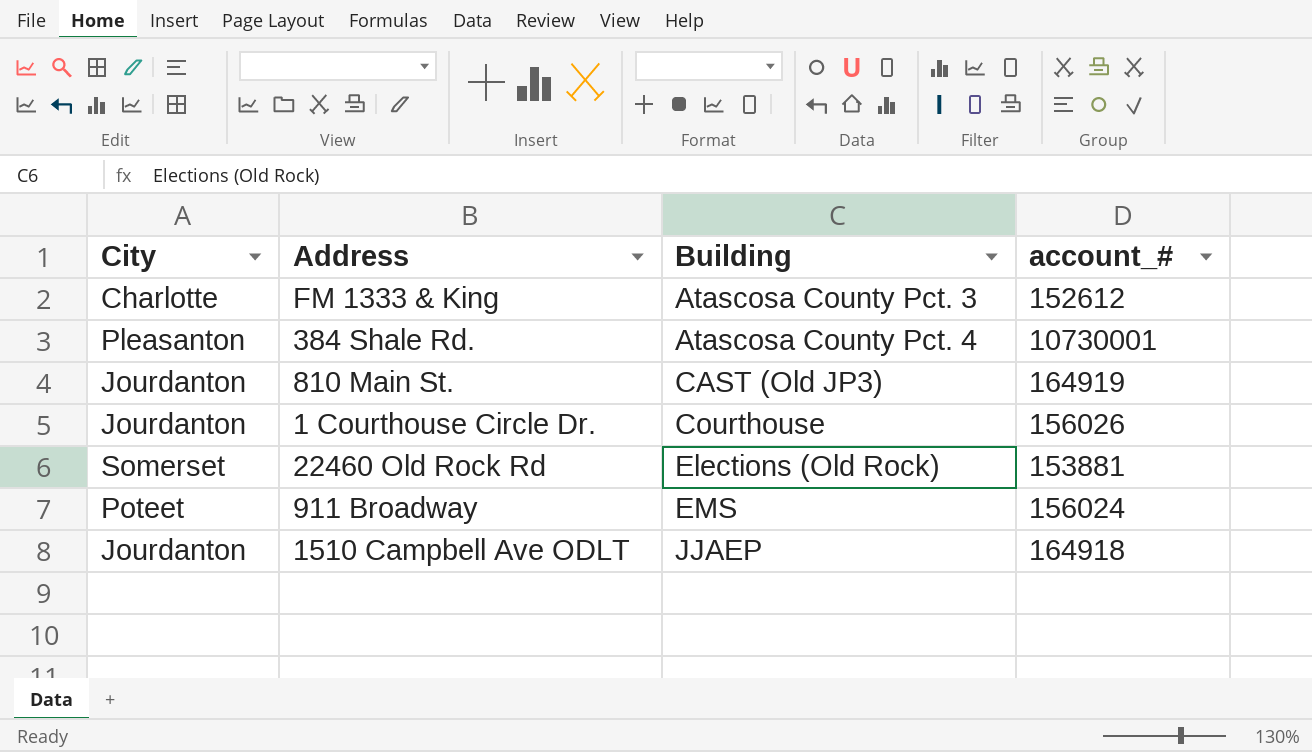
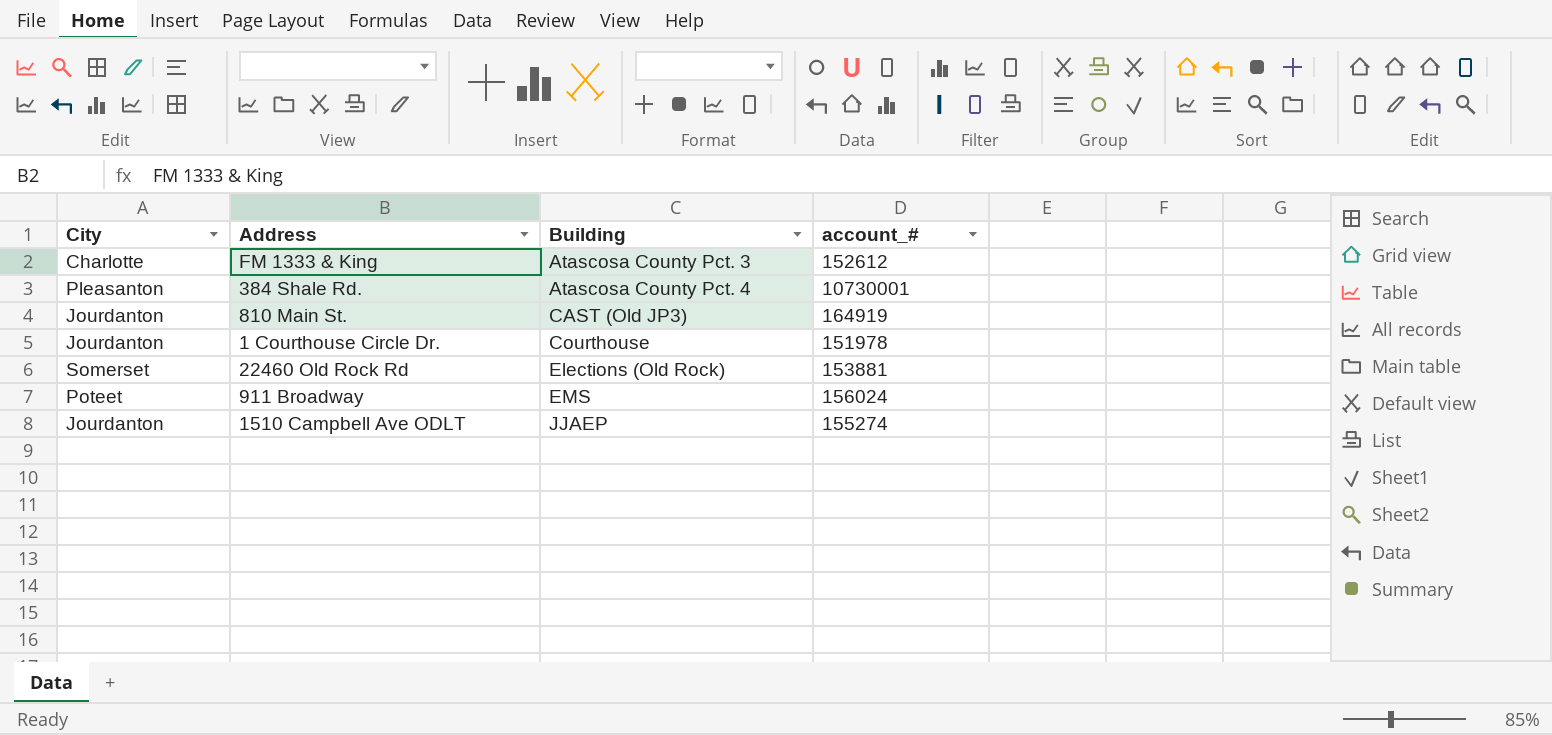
1 Courthouse Circle Dr. | account_#: 156026 -> 151978
1510 Campbell Ave ODLT | account_#: 164918 -> 155274

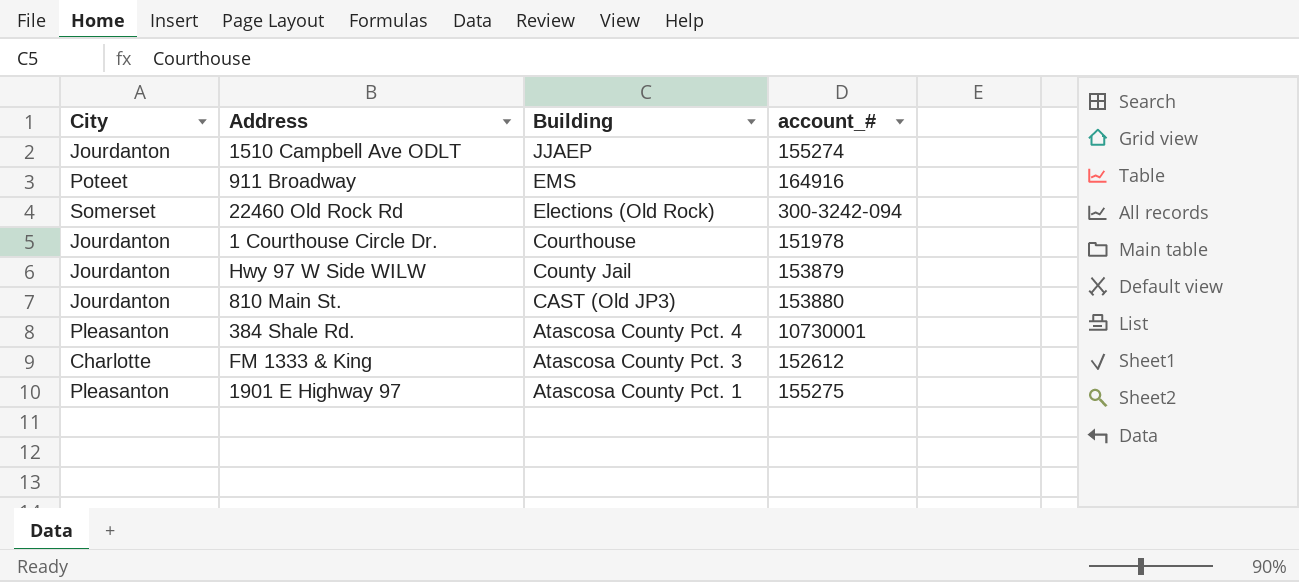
row order: Building ascending -> Building descending
911 Broadway | account_#: 156024 -> 164916
22460 Old Rock Rd | account_#: 153881 -> 300-3242-094
row Hwy 97 W Side WILW: none -> Jourdanton | County Jail | 153879
810 Main St. | account_#: 164919 -> 153880
row 1901 E Highway 97: none -> Pleasanton | Atascosa County Pct. 1 | 155275

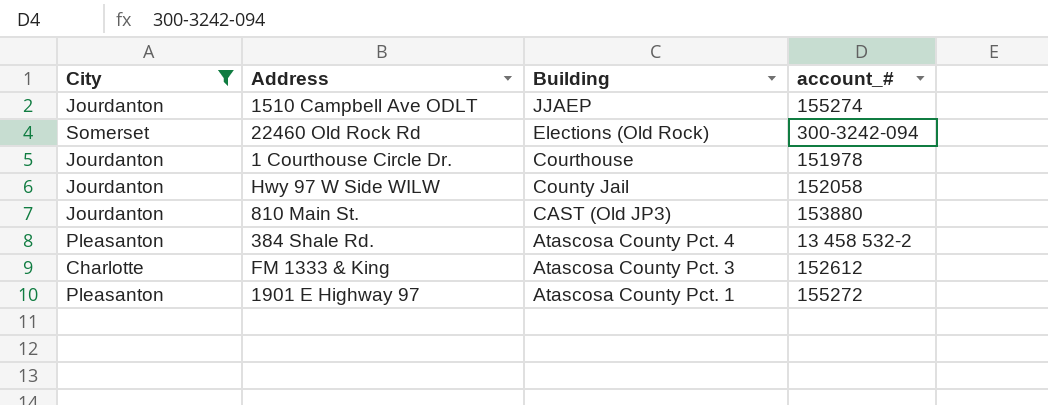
filter: none -> City != Poteet
Hwy 97 W Side WILW | account_#: 153879 -> 152058
384 Shale Rd. | account_#: 10730001 -> 13 458 532-2
1901 E Highway 97 | account_#: 155275 -> 155272

